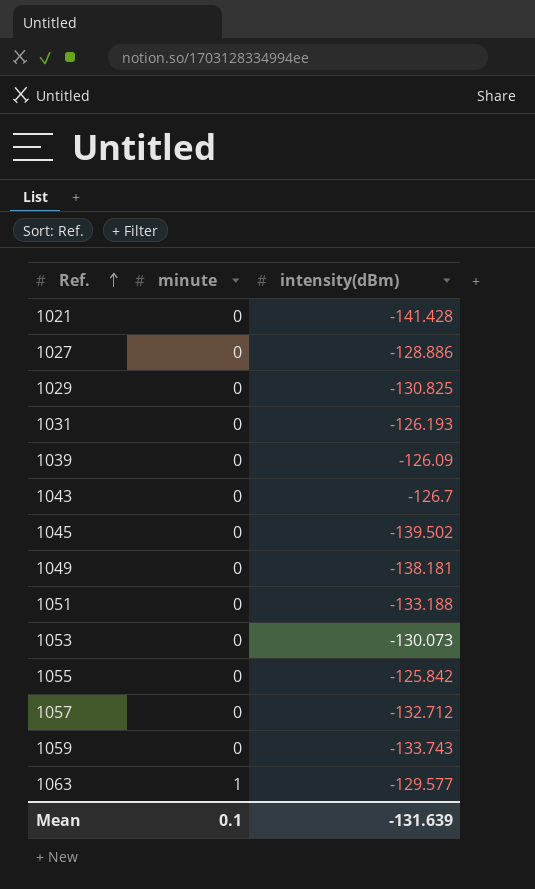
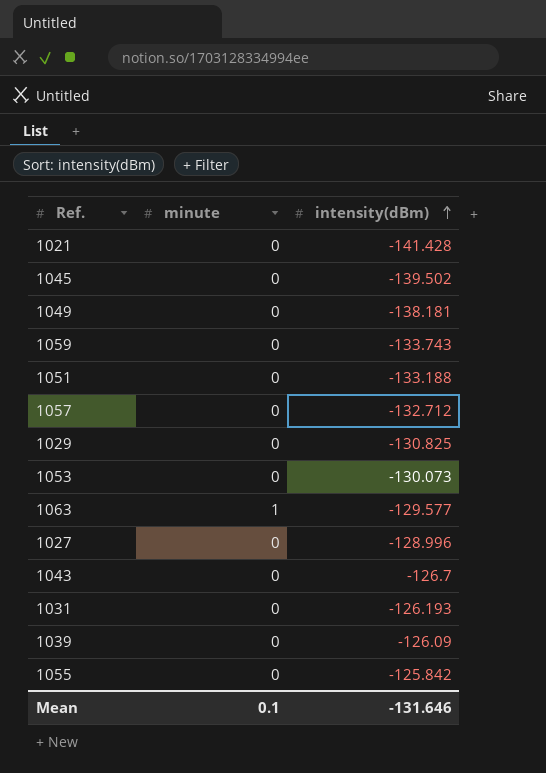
row order: Ref. ascending -> intensity(dBm) ascending
1027 | intensity(dBm): -128.886 -> -128.996
Mean | intensity(dBm): -131.639 -> -131.646

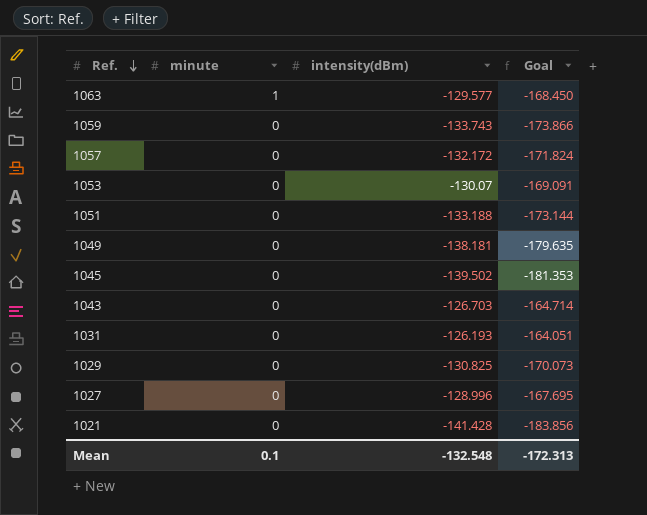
row order: intensity(dBm) ascending -> Ref. descending
column Goal | formula: none -> [intensity(dBm)] * 1.3
row 1039: 0 | -126.09 -> none
row 1055: 0 | -125.842 -> none
1057 | intensity(dBm): -132.712 -> -132.172
1053 | intensity(dBm): -130.073 -> -130.07
1043 | intensity(dBm): -126.7 -> -126.703
Mean | intensity(dBm): -131.646 -> -132.548

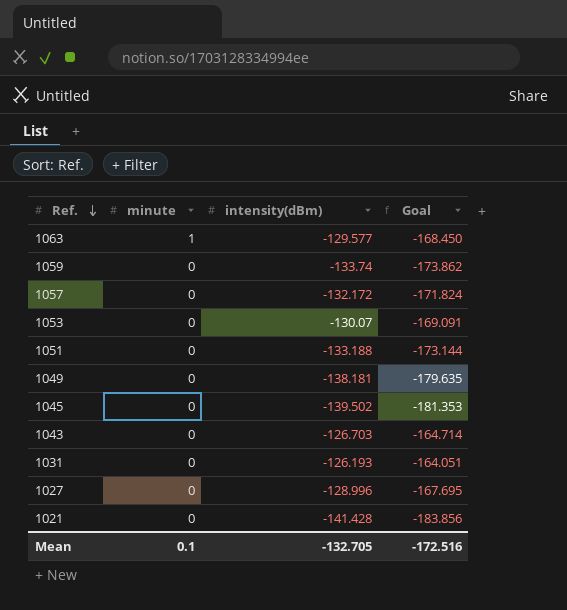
row 1029: 0 | -130.825 | -170.073 -> none
1059 | intensity(dBm): -133.743 -> -133.74
1059 | Goal: -173.866 -> -173.862
Mean | intensity(dBm): -132.548 -> -132.705
Mean | Goal: -172.313 -> -172.516

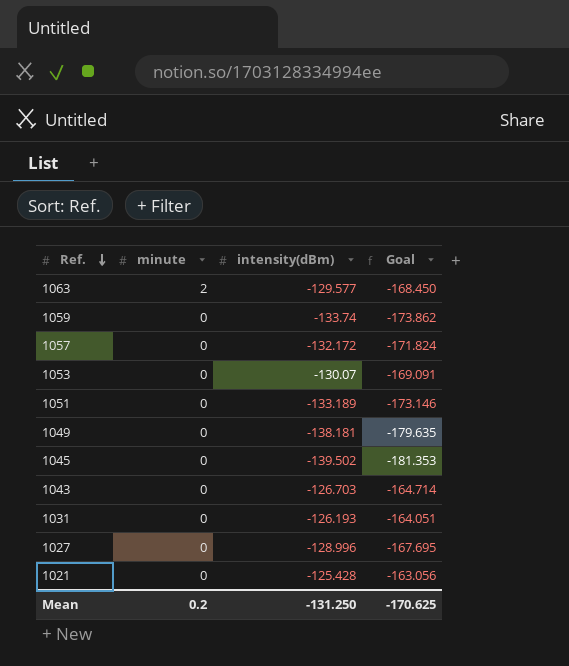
1063 | minute: 1 -> 2
1051 | intensity(dBm): -133.188 -> -133.189
1051 | Goal: -173.144 -> -173.146
1021 | intensity(dBm): -141.428 -> -125.428
1021 | Goal: -183.856 -> -163.056
Mean | minute: 0.1 -> 0.2
Mean | intensity(dBm): -132.705 -> -131.250
Mean | Goal: -172.516 -> -170.625

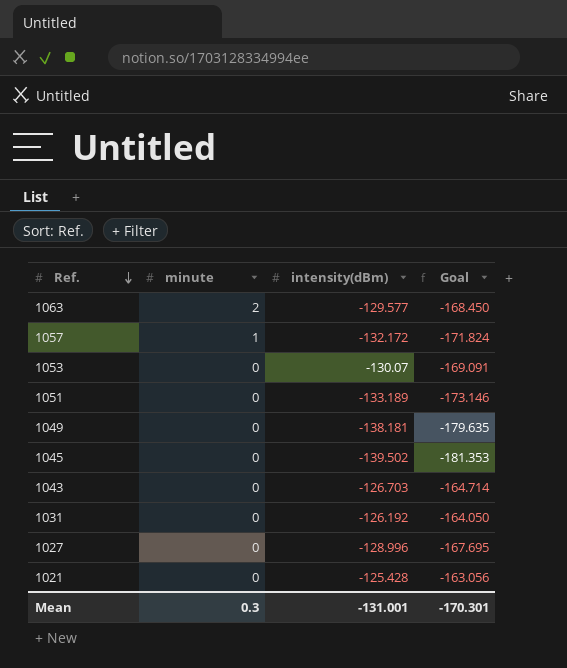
row 1059: 0 | -133.74 | -173.862 -> none
1057 | minute: 0 -> 1
1031 | intensity(dBm): -126.193 -> -126.192
1031 | Goal: -164.051 -> -164.050
Mean | minute: 0.2 -> 0.3
Mean | intensity(dBm): -131.250 -> -131.001
Mean | Goal: -170.625 -> -170.301

